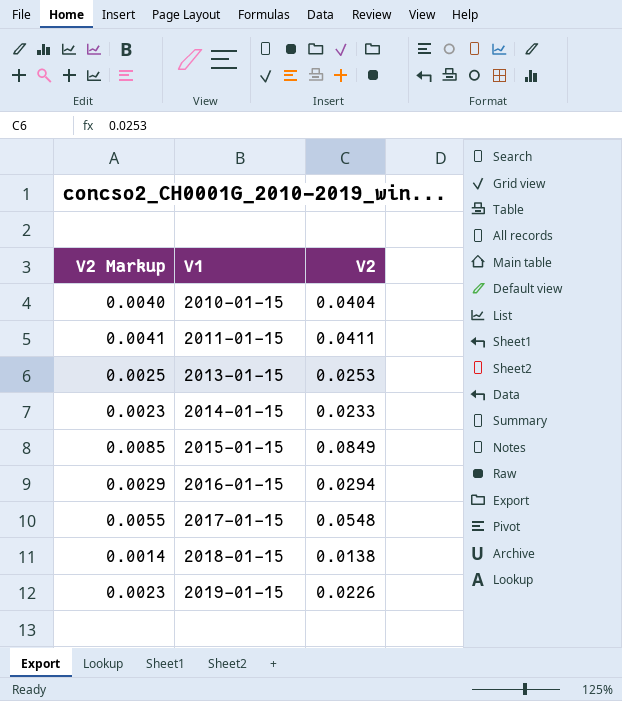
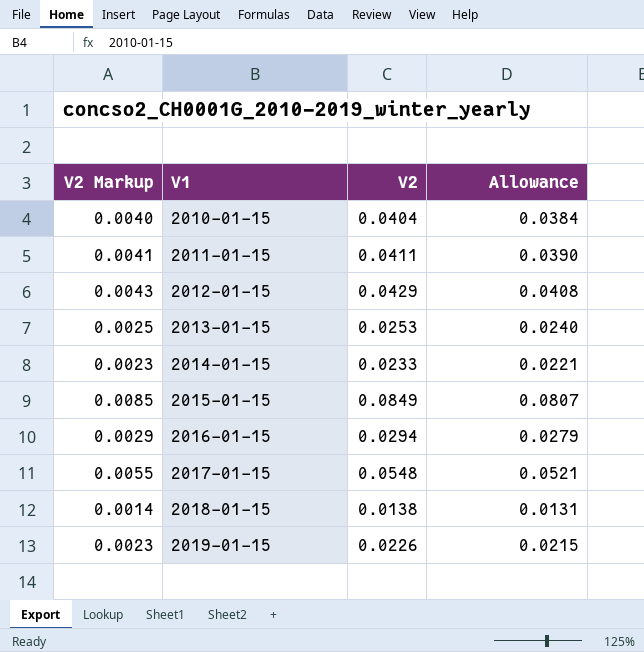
column Allowance | formula: none -> [V2] * 0.95
row 2012-01-15: none -> 0.0043 | 0.0429 | 0.0408

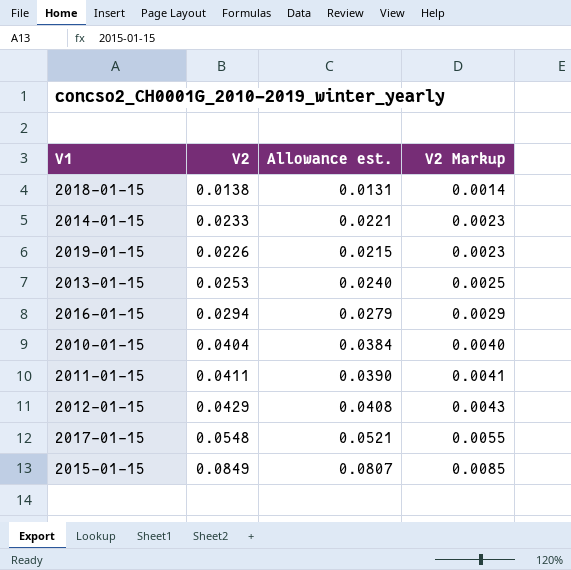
row order: V1 ascending -> V2 Markup ascending
column name: Allowance -> Allowance est.
column V2 Markup | position: 1 -> 4

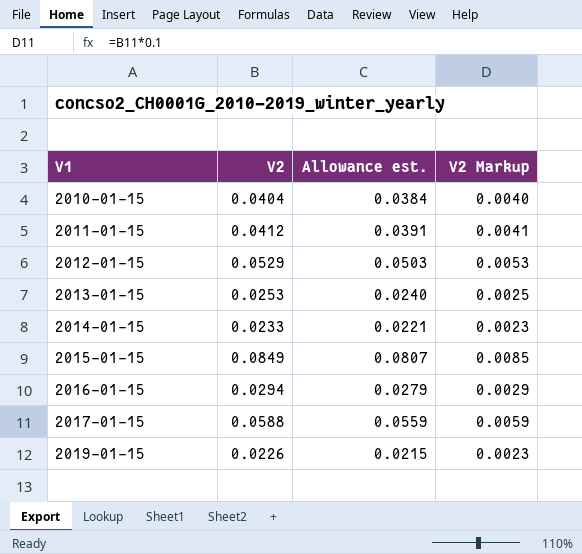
row order: V2 Markup ascending -> V1 ascending
row 2018-01-15: 0.0138 | 0.0131 | 0.0014 -> none
2011-01-15 | V2: 0.0411 -> 0.0412
2011-01-15 | Allowance est.: 0.0390 -> 0.0391
2012-01-15 | V2: 0.0429 -> 0.0529
2012-01-15 | Allowance est.: 0.0408 -> 0.0503
2012-01-15 | V2 Markup: 0.0043 -> 0.0053
2017-01-15 | V2: 0.0548 -> 0.0588
2017-01-15 | Allowance est.: 0.0521 -> 0.0559
2017-01-15 | V2 Markup: 0.0055 -> 0.0059

